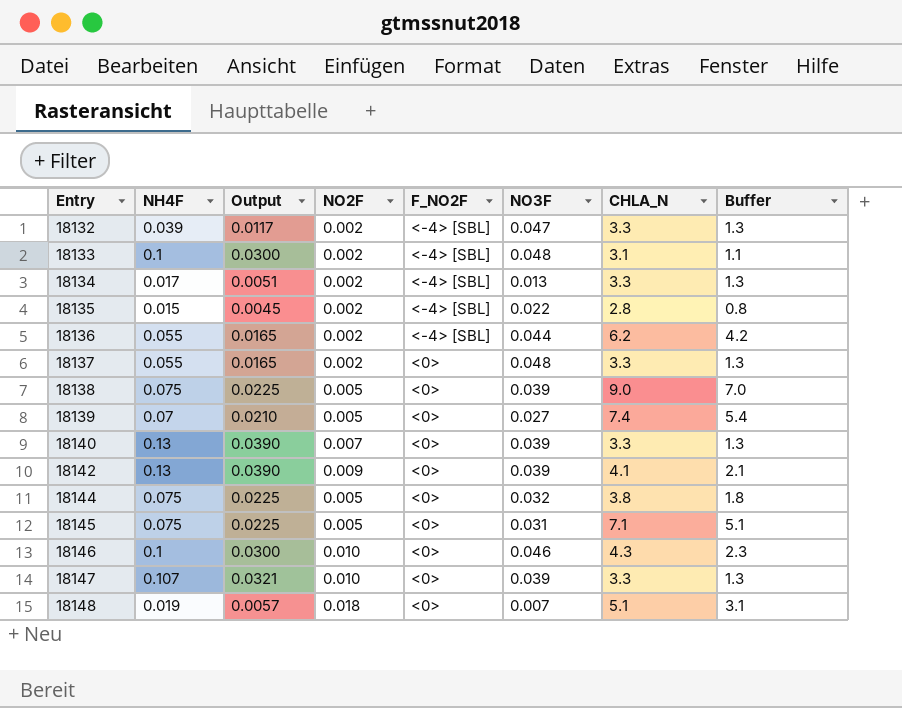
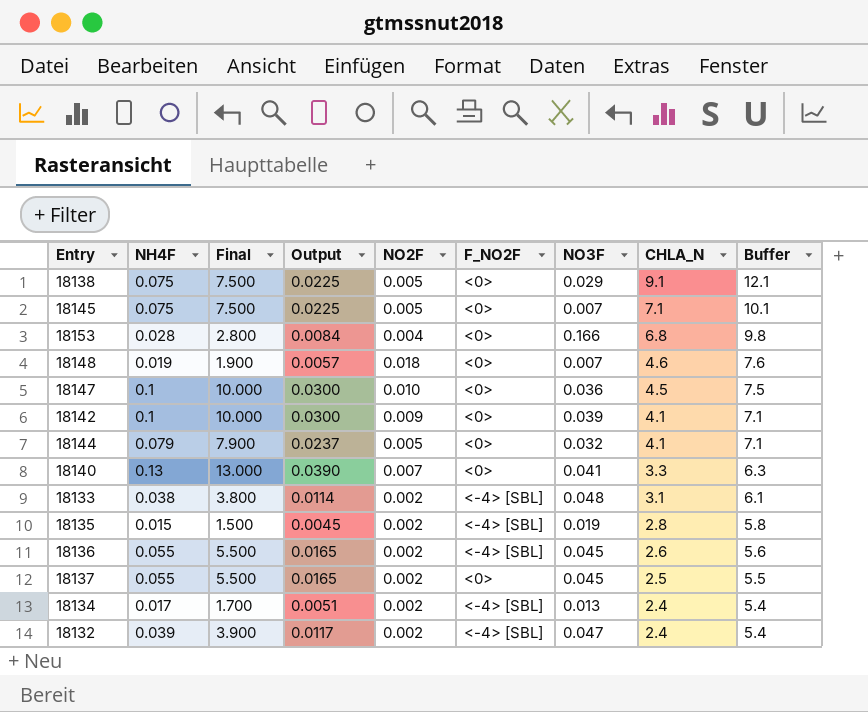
row order: Entry ascending -> CHLA_N descending
column Final | formula: none -> [NH4F] * 100
column Buffer | formula: [CHLA_N] - 2 -> [CHLA_N] + 3
row 18139: 0.07 | 0.0210 | 0.005 | <0> | 0.027 | 7.4 | 5.4 -> none
row 18146: 0.1 | 0.0300 | 0.010 | <0> | 0.046 | 4.3 | 2.3 -> none
18138 | NO3F: 0.039 -> 0.029
18138 | CHLA_N: 9.0 -> 9.1
18145 | NO3F: 0.031 -> 0.007
row 18153: none -> 0.028 | 2.800 | 0.0084 | 0.004 | <0> | 0.166 | 6.8 | 9.8
18148 | CHLA_N: 5.1 -> 4.6
18147 | NH4F: 0.107 -> 0.1
18147 | Output: 0.0321 -> 0.0300
18147 | NO3F: 0.039 -> 0.036
18147 | CHLA_N: 3.3 -> 4.5
18142 | NH4F: 0.13 -> 0.1
18142 | Output: 0.0390 -> 0.0300
18144 | NH4F: 0.075 -> 0.079
18144 | Output: 0.0225 -> 0.0237
18144 | CHLA_N: 3.8 -> 4.1
18140 | NO3F: 0.039 -> 0.041
18133 | NH4F: 0.1 -> 0.038
18133 | Output: 0.0300 -> 0.0114
18135 | NO3F: 0.022 -> 0.019
18136 | NO3F: 0.044 -> 0.045
18136 | CHLA_N: 6.2 -> 2.6
18137 | NO3F: 0.048 -> 0.045
18137 | CHLA_N: 3.3 -> 2.5
18134 | CHLA_N: 3.3 -> 2.4
18132 | CHLA_N: 3.3 -> 2.4

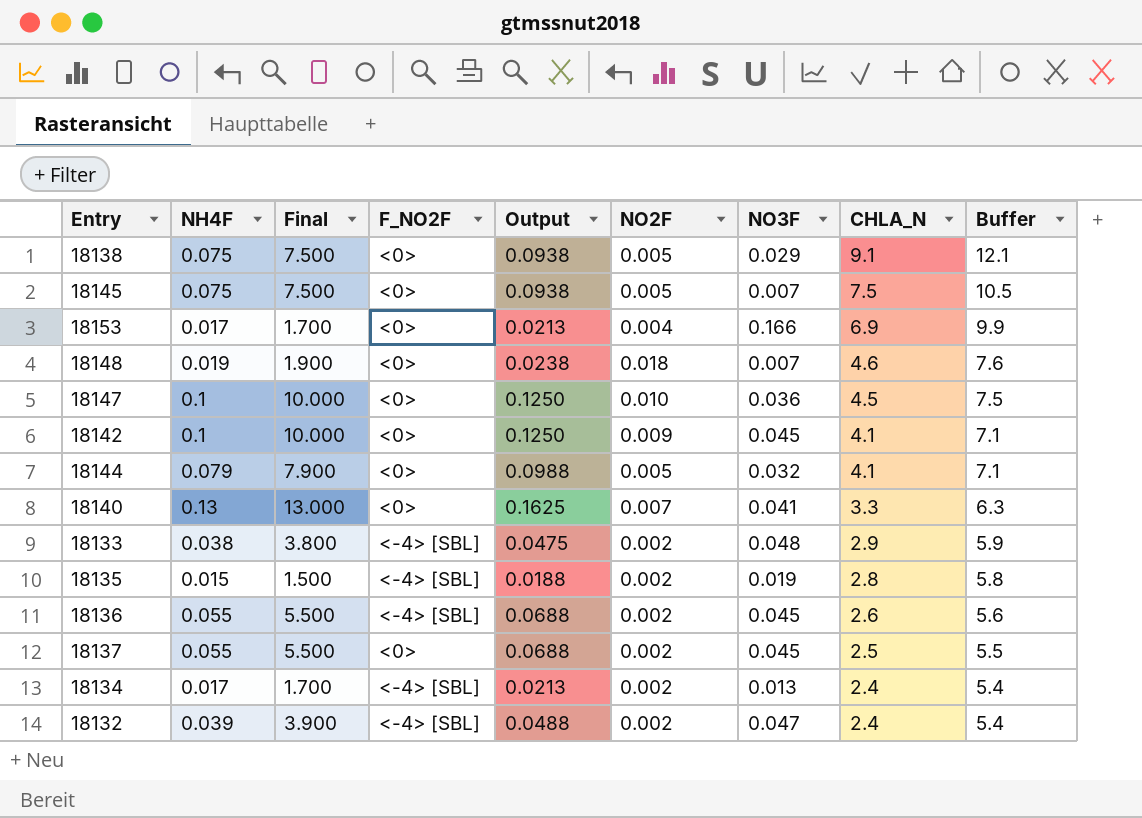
column F_NO2F | position: 6 -> 4
column Output | formula: [NH4F] * 0.3 -> [NH4F] * 1.25
18145 | CHLA_N: 7.1 -> 7.5
18145 | Buffer: 10.1 -> 10.5
18153 | NH4F: 0.028 -> 0.017
18153 | Final: 2.800 -> 1.700
18153 | CHLA_N: 6.8 -> 6.9
18153 | Buffer: 9.8 -> 9.9
18142 | NO3F: 0.039 -> 0.045
18133 | CHLA_N: 3.1 -> 2.9
18133 | Buffer: 6.1 -> 5.9

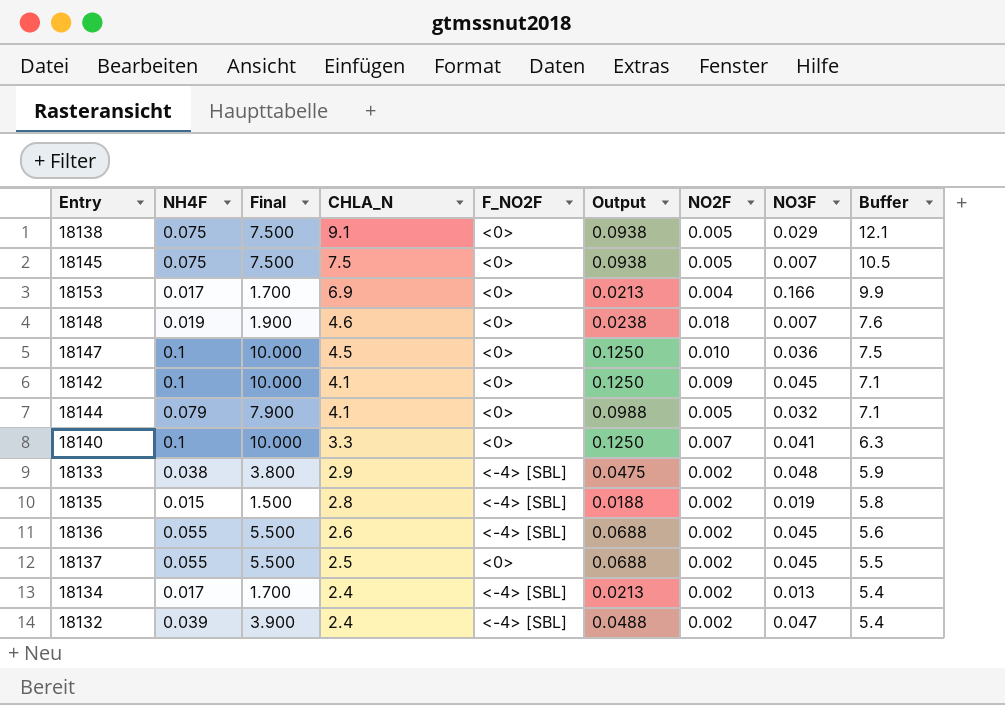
column CHLA_N | position: 8 -> 4
18140 | NH4F: 0.13 -> 0.1
18140 | Final: 13.000 -> 10.000
18140 | Output: 0.1625 -> 0.1250

